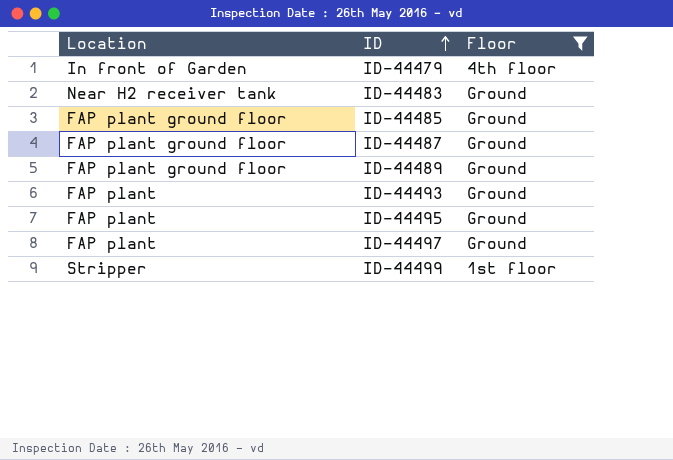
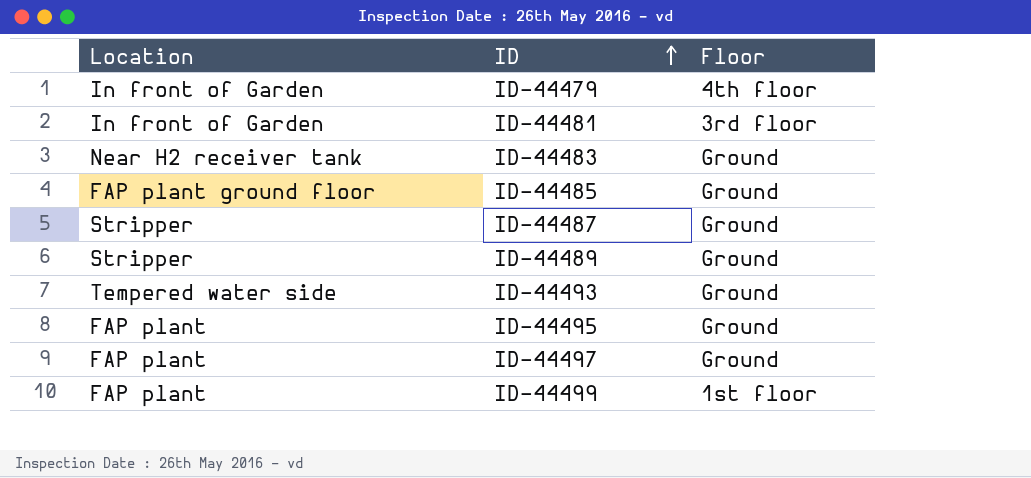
filter: Floor != 3rd floor -> none
ID-44487 | Location: FAP plant ground floor -> Stripper
ID-44489 | Location: FAP plant ground floor -> Stripper
ID-44493 | Location: FAP plant -> Tempered water side
ID-44499 | Location: Stripper -> FAP plant

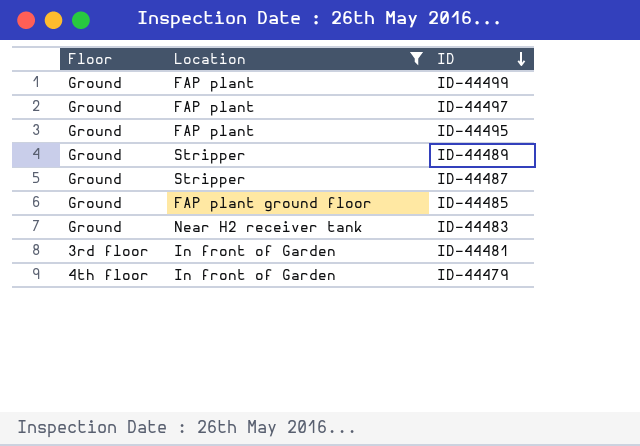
filter: none -> Location != Tempered water side
row order: ID ascending -> ID descending
column Floor | position: 3 -> 1
ID-44499 | Floor: 1st floor -> Ground

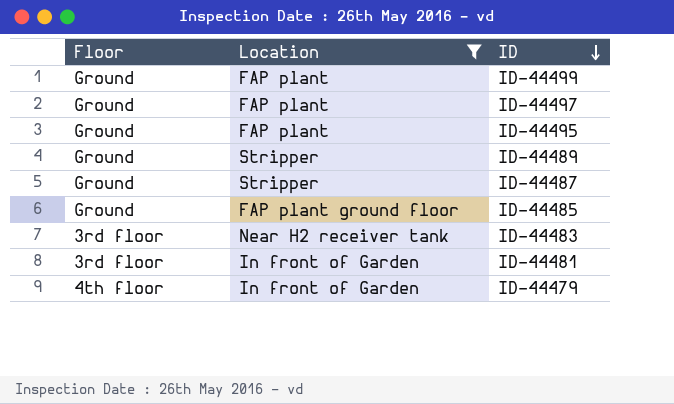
ID-44483 | Floor: Ground -> 3rd floor

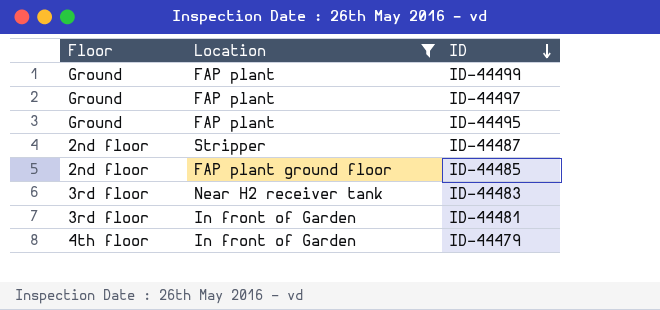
row ID-44489: Ground | Stripper -> none
ID-44487 | Floor: Ground -> 2nd floor
ID-44485 | Floor: Ground -> 2nd floor

